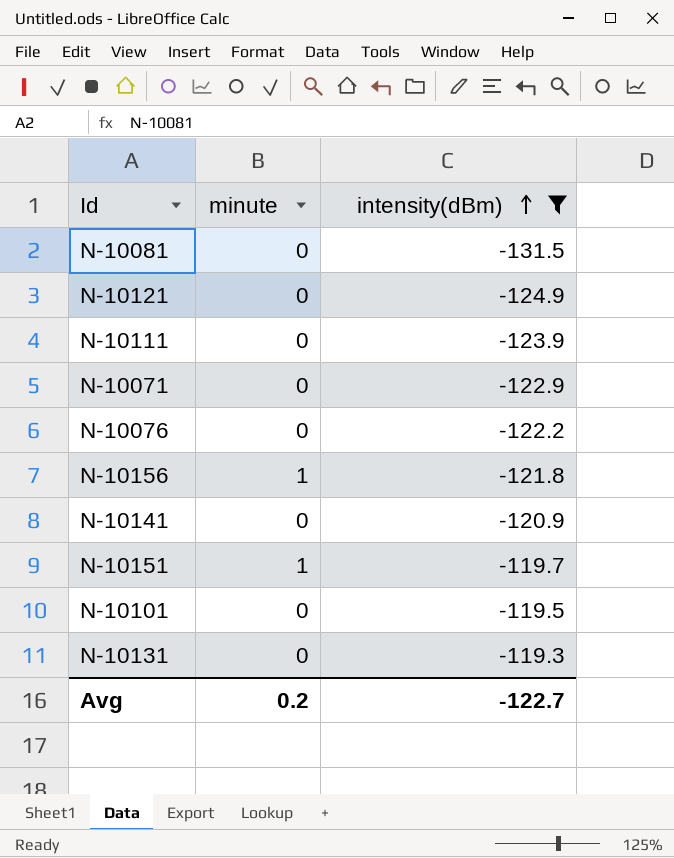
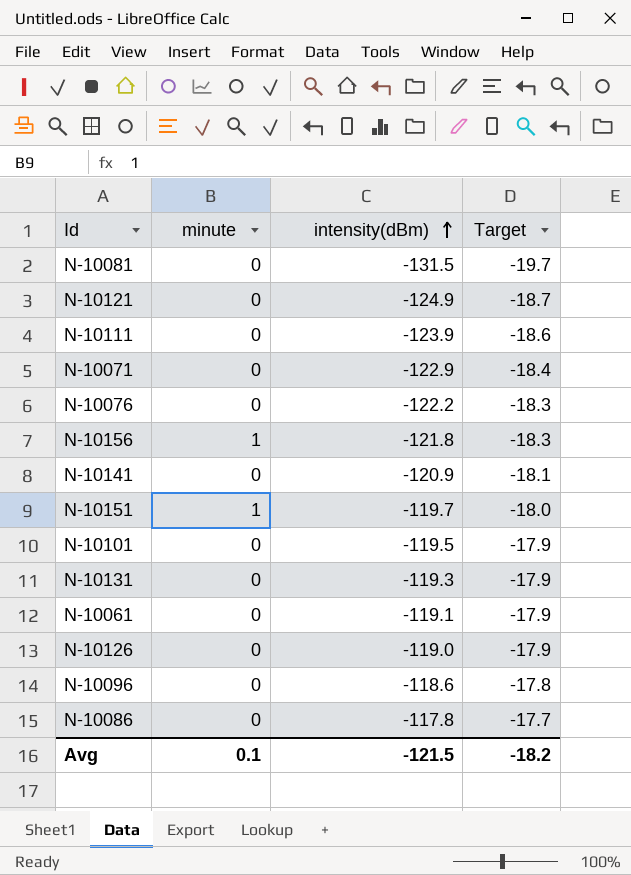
filter: intensity(dBm) <= -119.3 -> none
column Target | formula: none -> [intensity(dBm)] * 0.15
Avg | minute: 0.2 -> 0.1
Avg | intensity(dBm): -122.7 -> -121.5

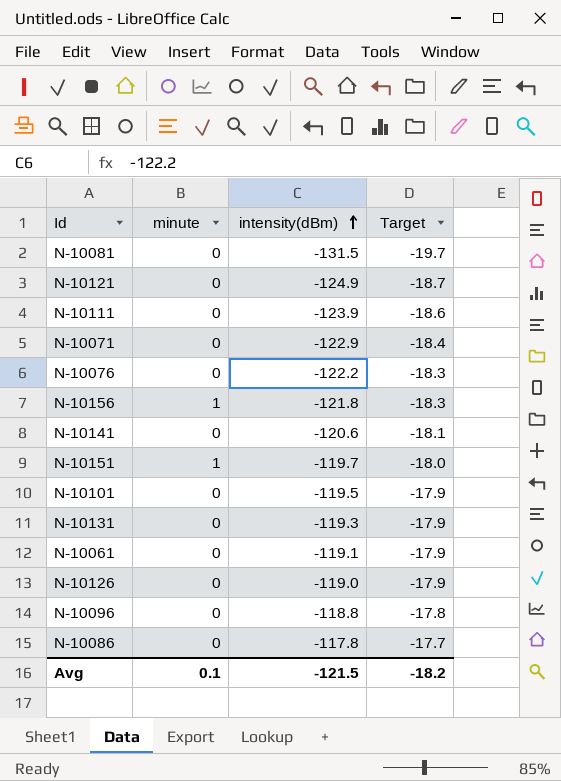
N-10141 | intensity(dBm): -120.9 -> -120.6
N-10096 | intensity(dBm): -118.6 -> -118.8

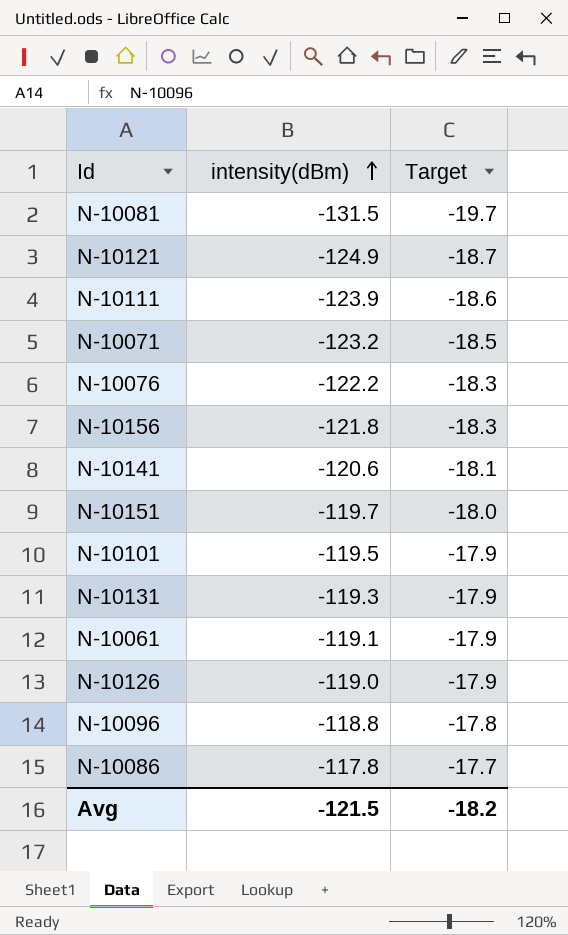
column minute | position: 2 -> none
N-10071 | intensity(dBm): -122.9 -> -123.2
N-10071 | Target: -18.4 -> -18.5

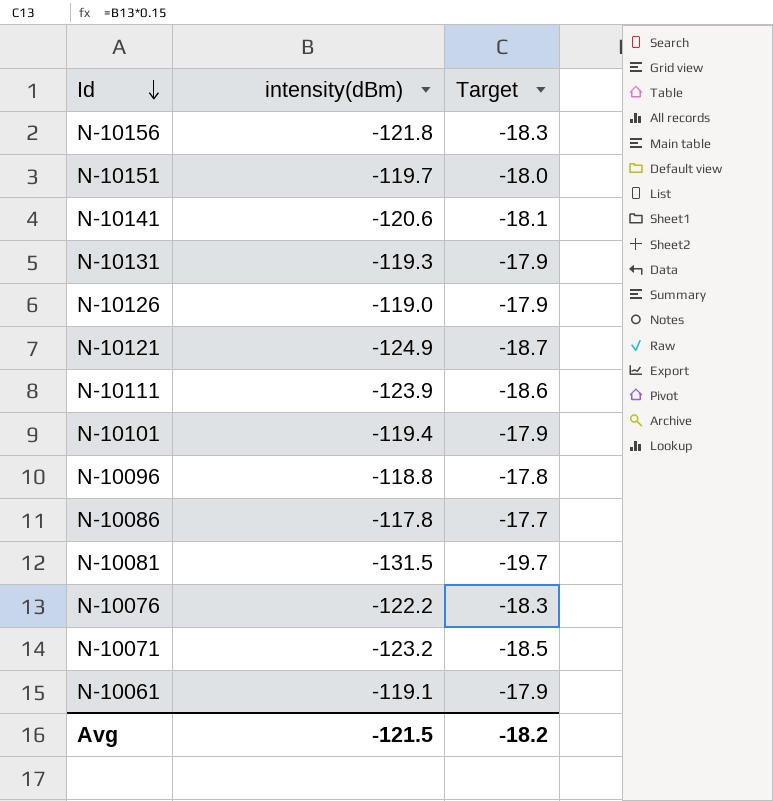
row order: intensity(dBm) ascending -> Id descending
N-10101 | intensity(dBm): -119.5 -> -119.4

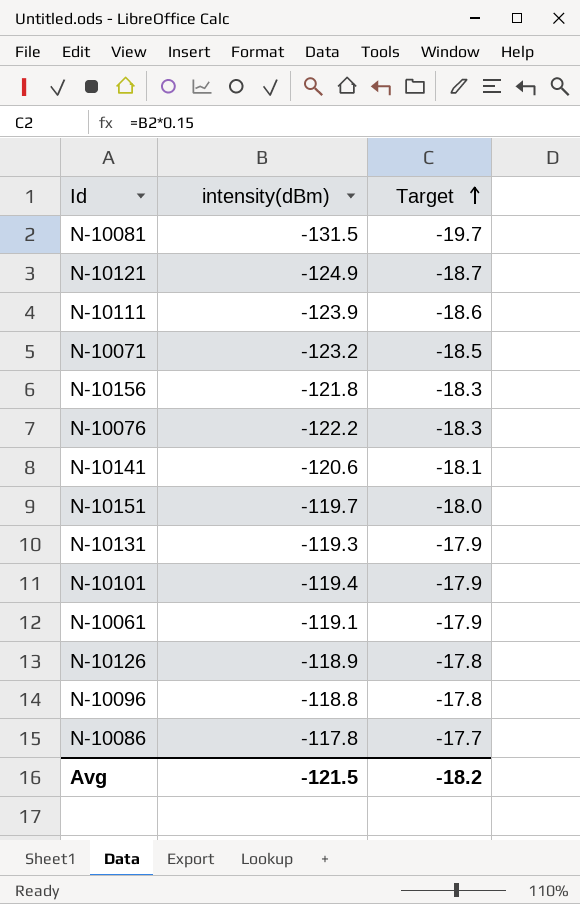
row order: Id descending -> Target ascending
N-10126 | intensity(dBm): -119.0 -> -118.9
N-10126 | Target: -17.9 -> -17.8

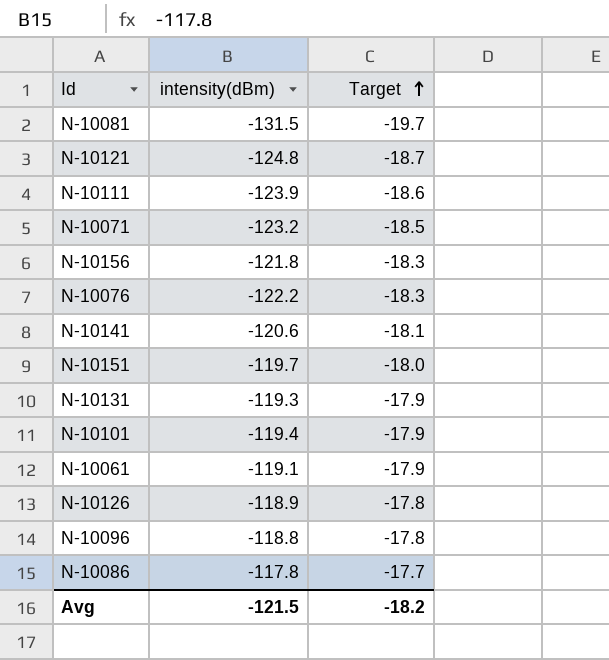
N-10121 | intensity(dBm): -124.9 -> -124.8

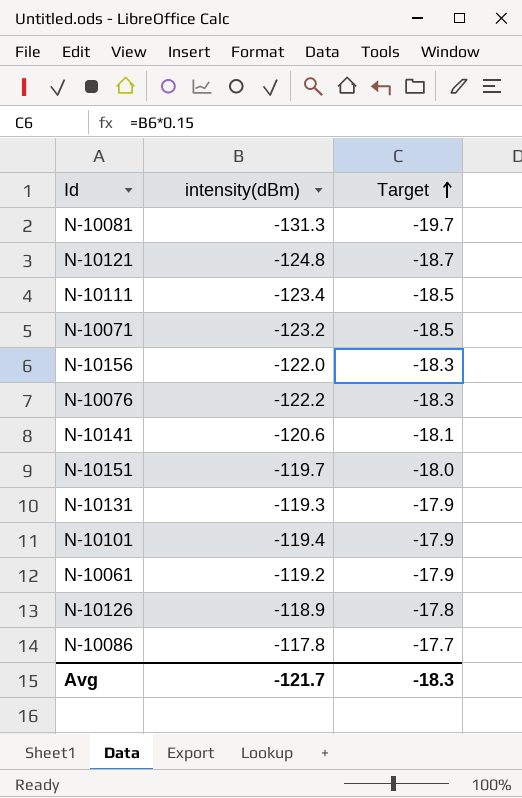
row N-10096: -118.8 | -17.8 -> none
N-10081 | intensity(dBm): -131.5 -> -131.3
N-10111 | intensity(dBm): -123.9 -> -123.4
N-10111 | Target: -18.6 -> -18.5
N-10156 | intensity(dBm): -121.8 -> -122.0
N-10061 | intensity(dBm): -119.1 -> -119.2
Avg | intensity(dBm): -121.5 -> -121.7
Avg | Target: -18.2 -> -18.3

